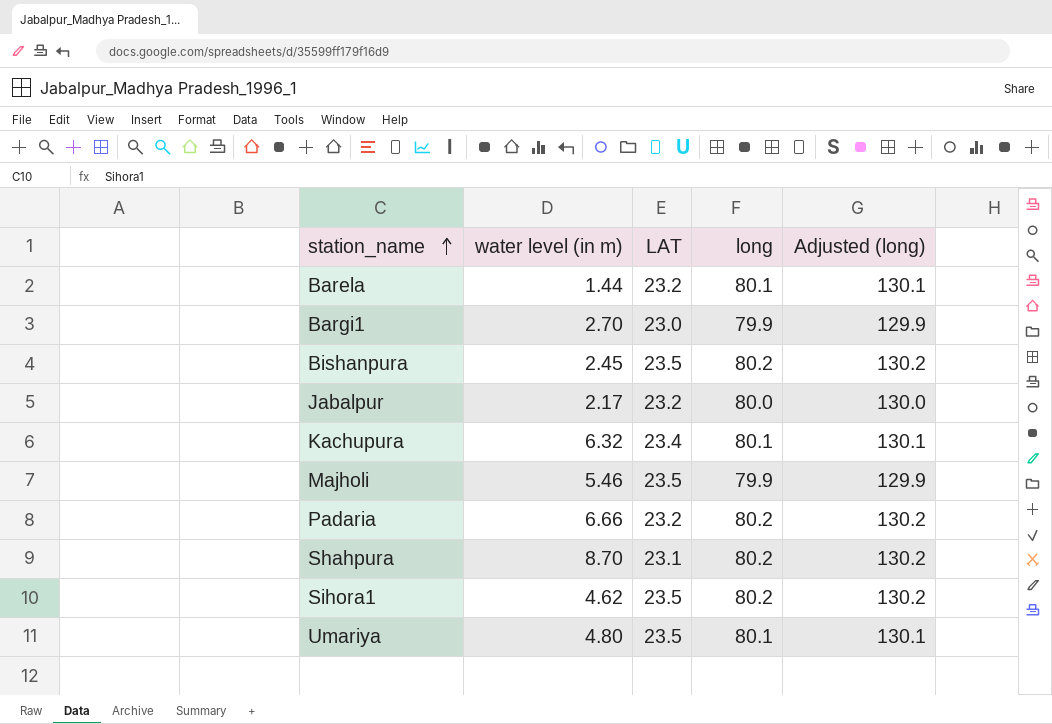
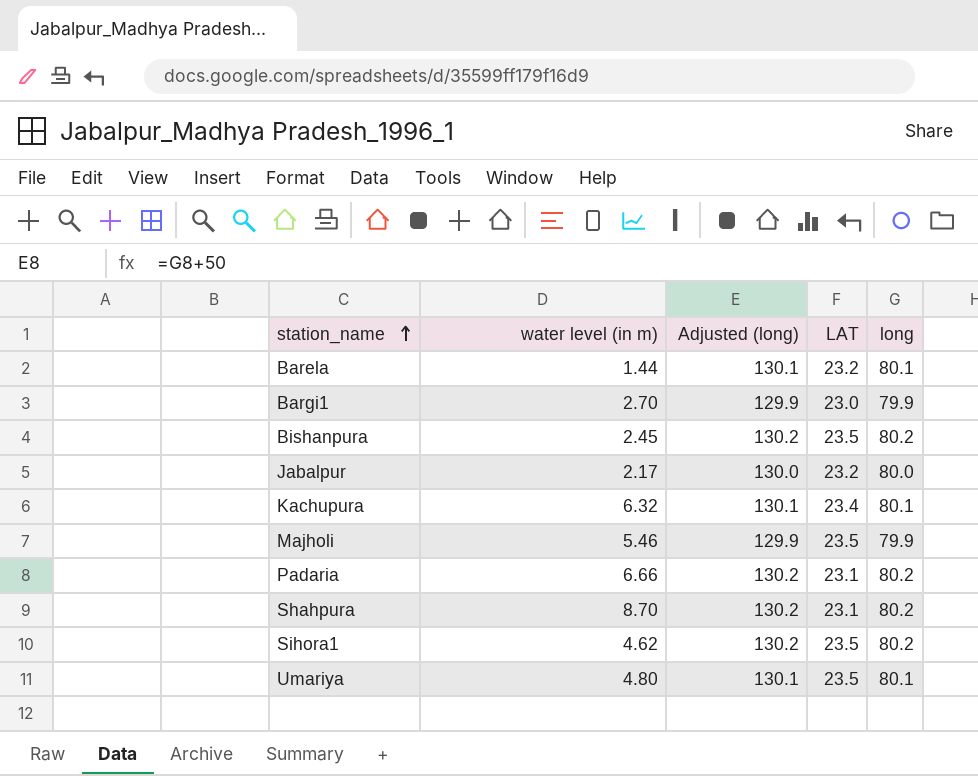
column Adjusted (long) | position: 5 -> 3
Padaria | LAT: 23.2 -> 23.1

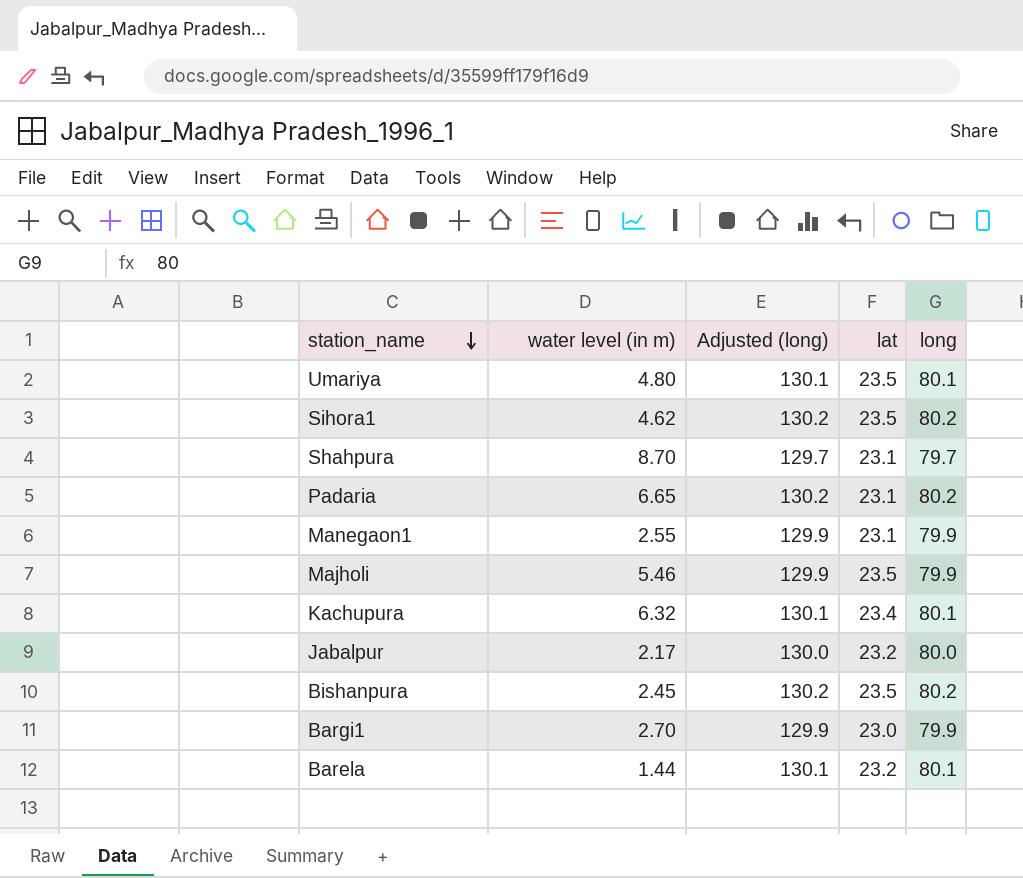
row order: station_name ascending -> station_name descending
column name: LAT -> lat
Shahpura | Adjusted (long): 130.2 -> 129.7
Shahpura | long: 80.2 -> 79.7
Padaria | water level (in m): 6.66 -> 6.65
row Manegaon1: none -> 2.55 | 129.9 | 23.1 | 79.9

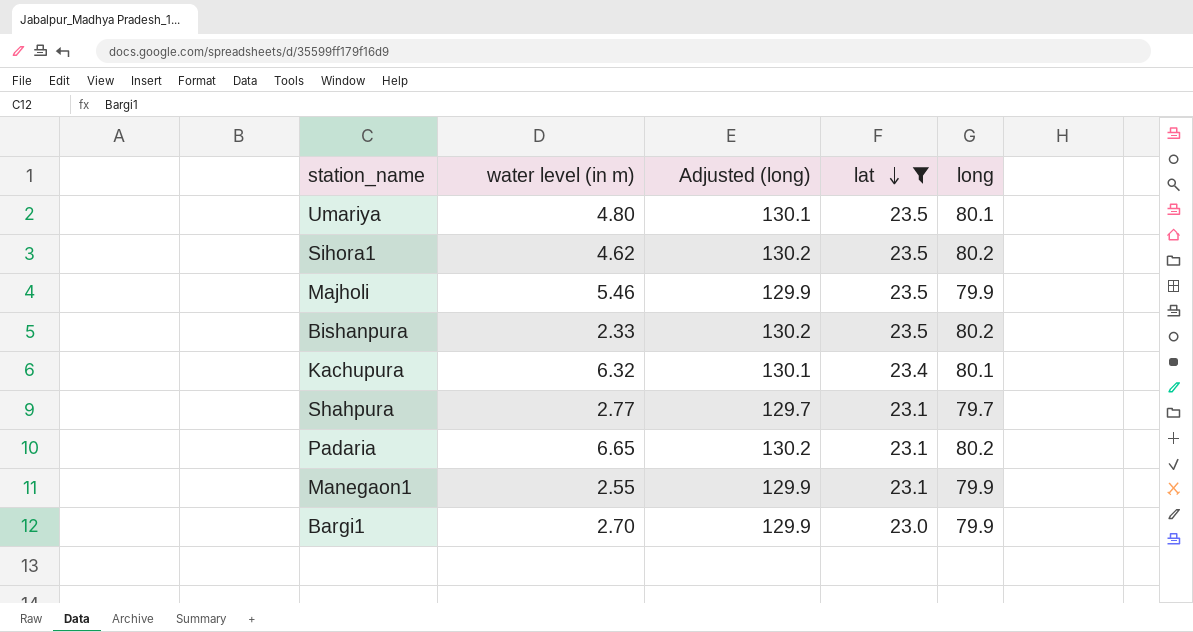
filter: none -> lat != 23.2
row order: station_name descending -> lat descending
Bishanpura | water level (in m): 2.45 -> 2.33
Shahpura | water level (in m): 8.70 -> 2.77

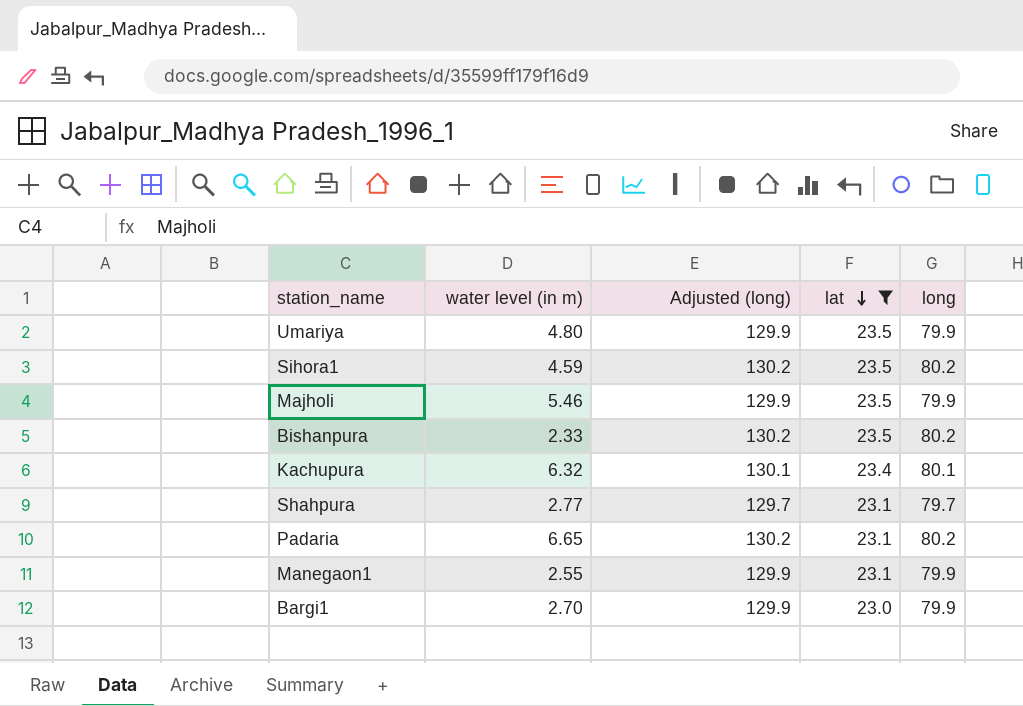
Umariya | Adjusted (long): 130.1 -> 129.9
Umariya | long: 80.1 -> 79.9
Sihora1 | water level (in m): 4.62 -> 4.59

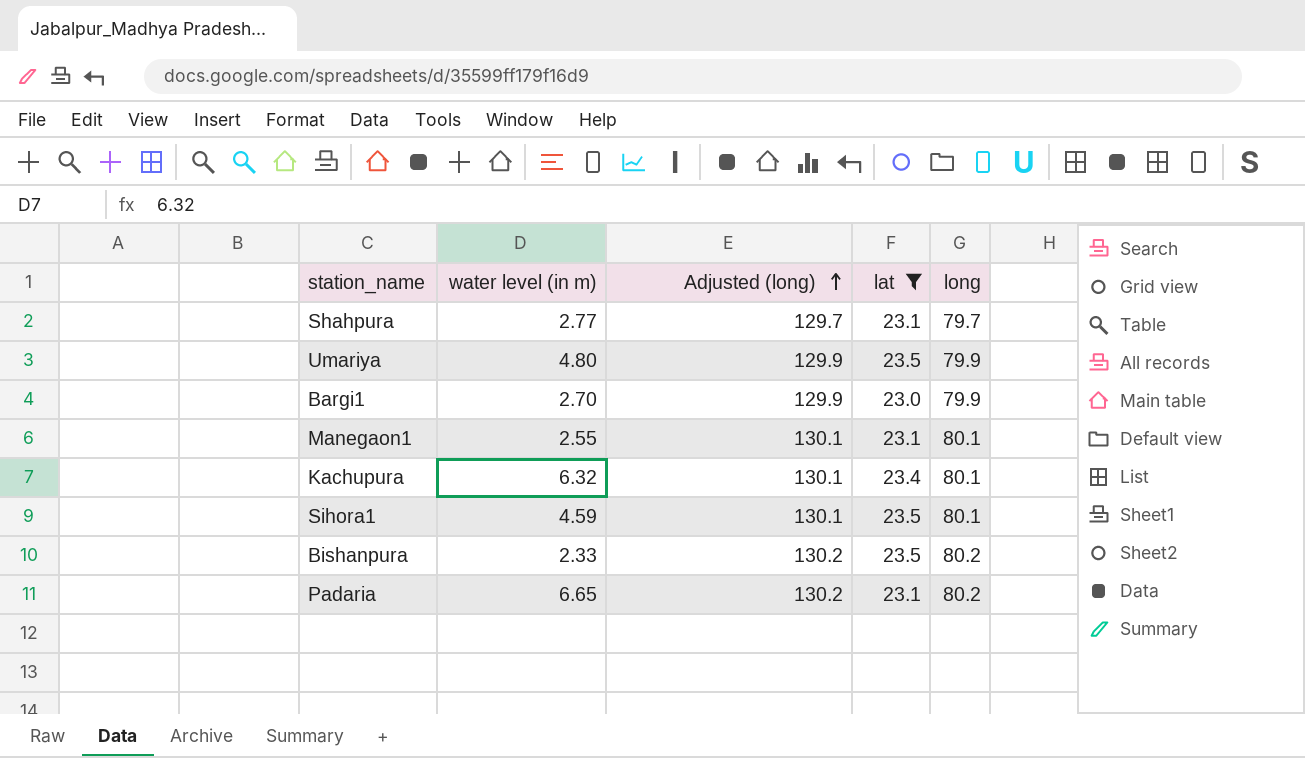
row order: lat descending -> Adjusted (long) ascending
row Majholi: 5.46 | 129.9 | 23.5 | 79.9 -> none
Manegaon1 | Adjusted (long): 129.9 -> 130.1
Manegaon1 | long: 79.9 -> 80.1
Sihora1 | Adjusted (long): 130.2 -> 130.1
Sihora1 | long: 80.2 -> 80.1

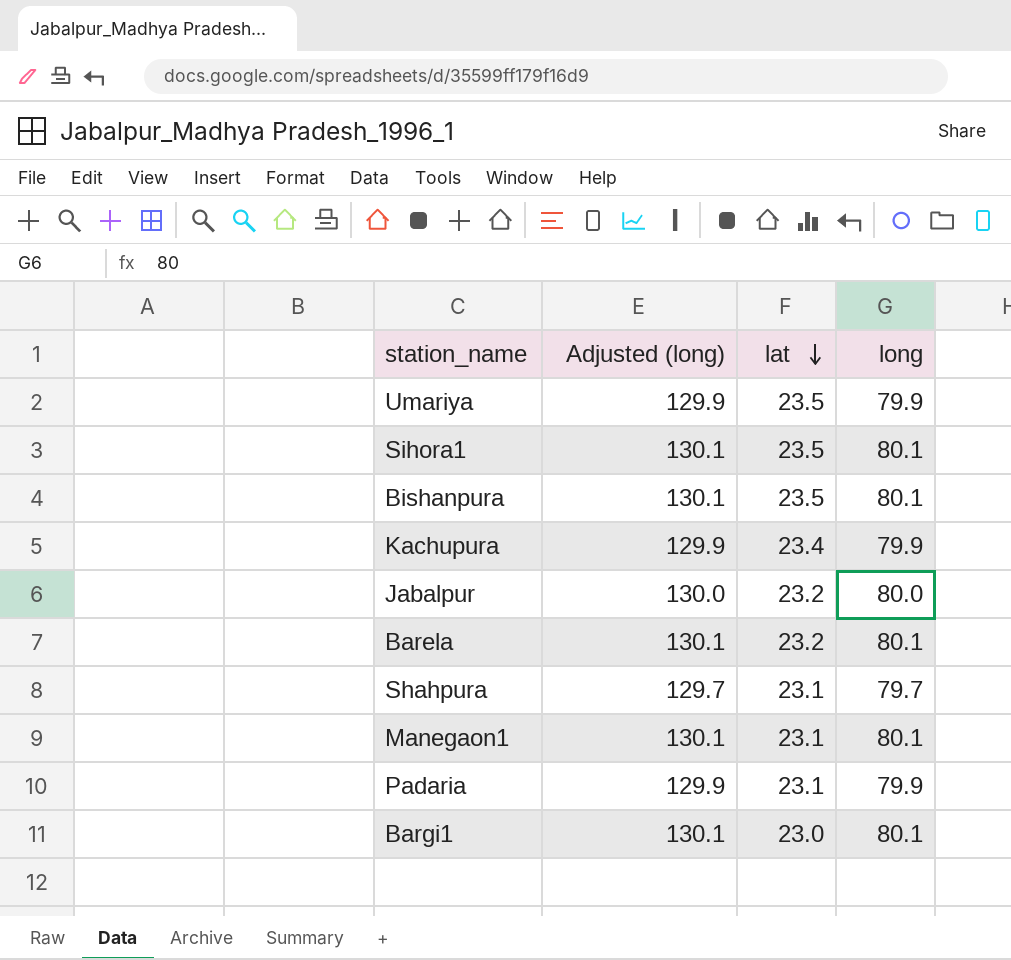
filter: lat != 23.2 -> none
row order: Adjusted (long) ascending -> lat descending
column water level (in m) | position: 2 -> none
Bishanpura | Adjusted (long): 130.2 -> 130.1
Bishanpura | long: 80.2 -> 80.1
Kachupura | Adjusted (long): 130.1 -> 129.9
Kachupura | long: 80.1 -> 79.9
Padaria | Adjusted (long): 130.2 -> 129.9
Padaria | long: 80.2 -> 79.9
Bargi1 | Adjusted (long): 129.9 -> 130.1
Bargi1 | long: 79.9 -> 80.1

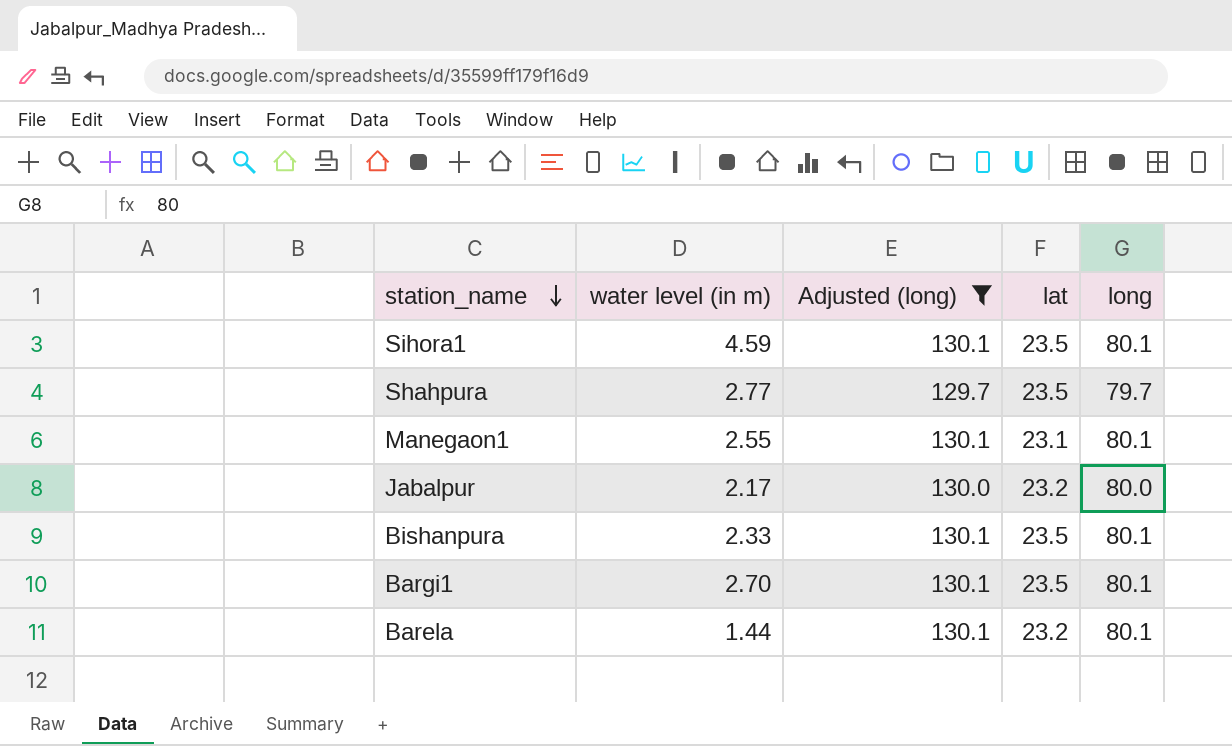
filter: none -> Adjusted (long) != 129.9
row order: lat descending -> station_name descending
column water level (in m) | position: none -> 2
Shahpura | lat: 23.1 -> 23.5
Bargi1 | lat: 23.0 -> 23.5

